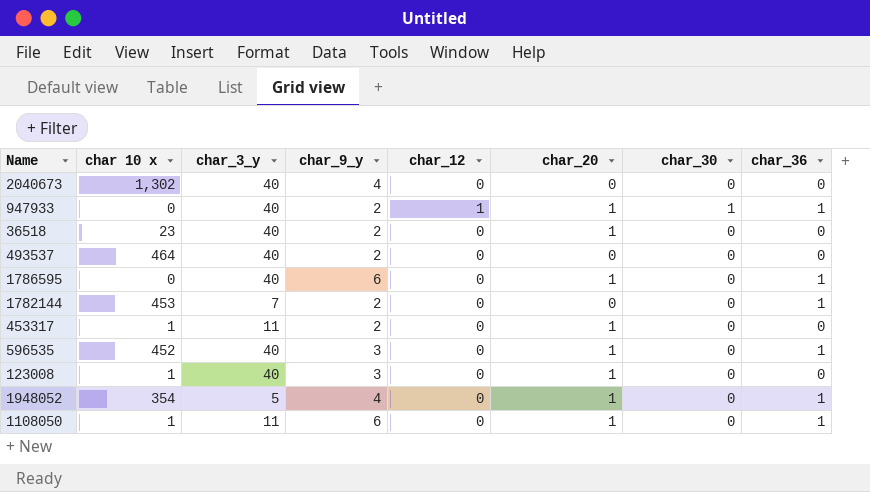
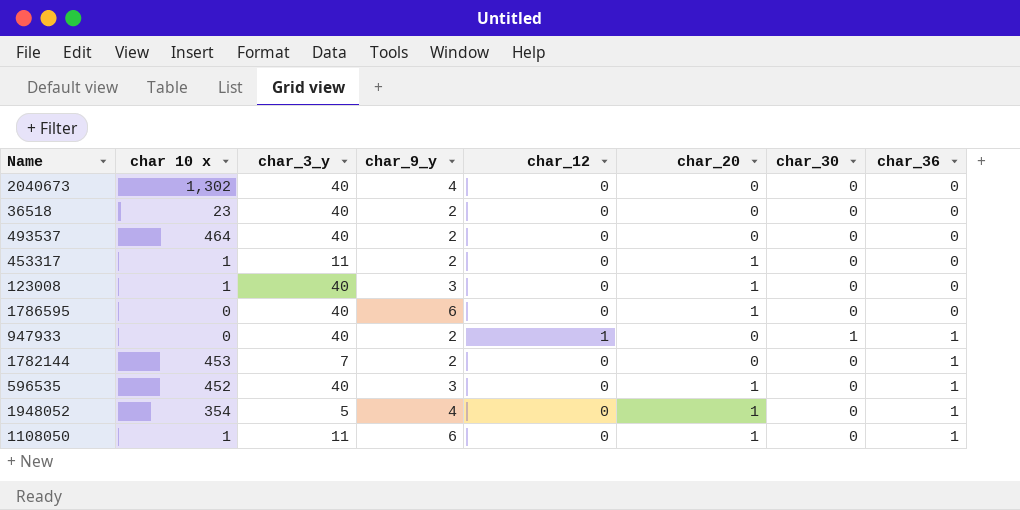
row order: none -> char_36 ascending
36518 | char_20: 1 -> 0
1786595 | char_36: 1 -> 0
947933 | char_20: 1 -> 0

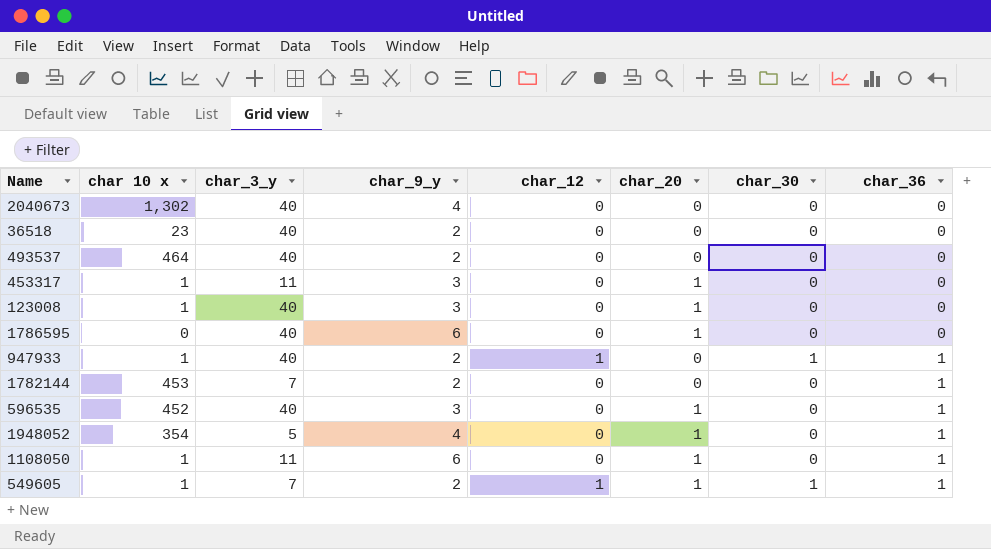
453317 | char_9_y: 2 -> 3
947933 | char 10 x: 0 -> 1
row 549605: none -> 1 | 7 | 2 | 1 | 1 | 1 | 1

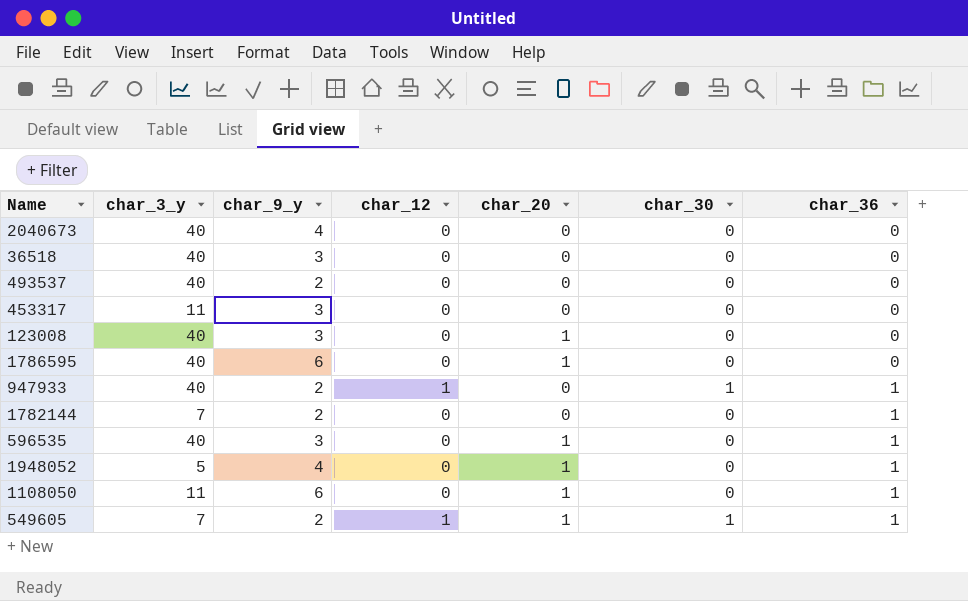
column char 10 x | position: 2 -> none
36518 | char_9_y: 2 -> 3
453317 | char_20: 1 -> 0

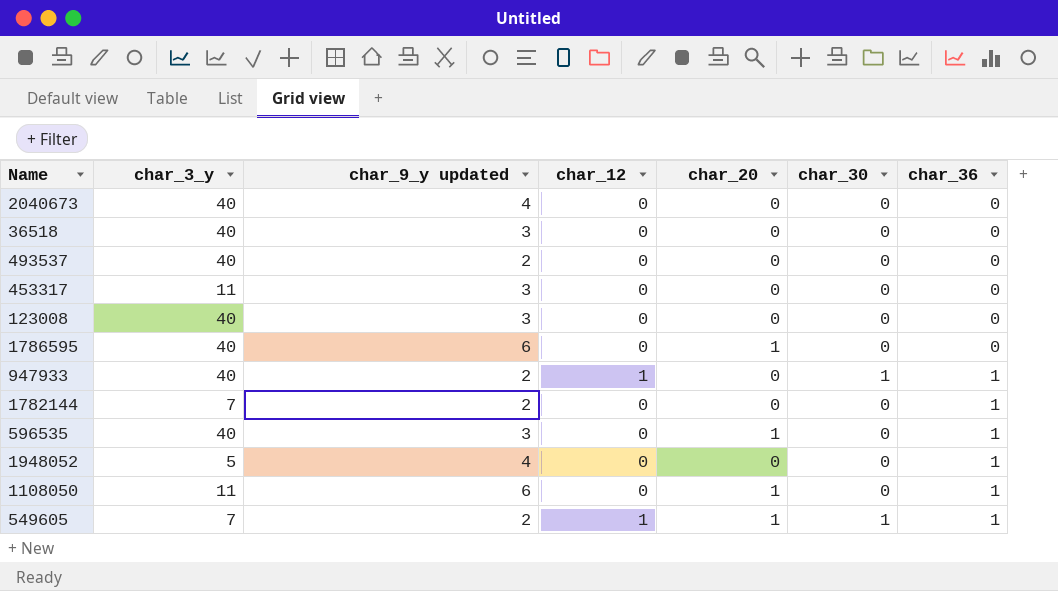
column name: char_9_y -> char_9_y updated
123008 | char_20: 1 -> 0
1948052 | char_20: 1 -> 0

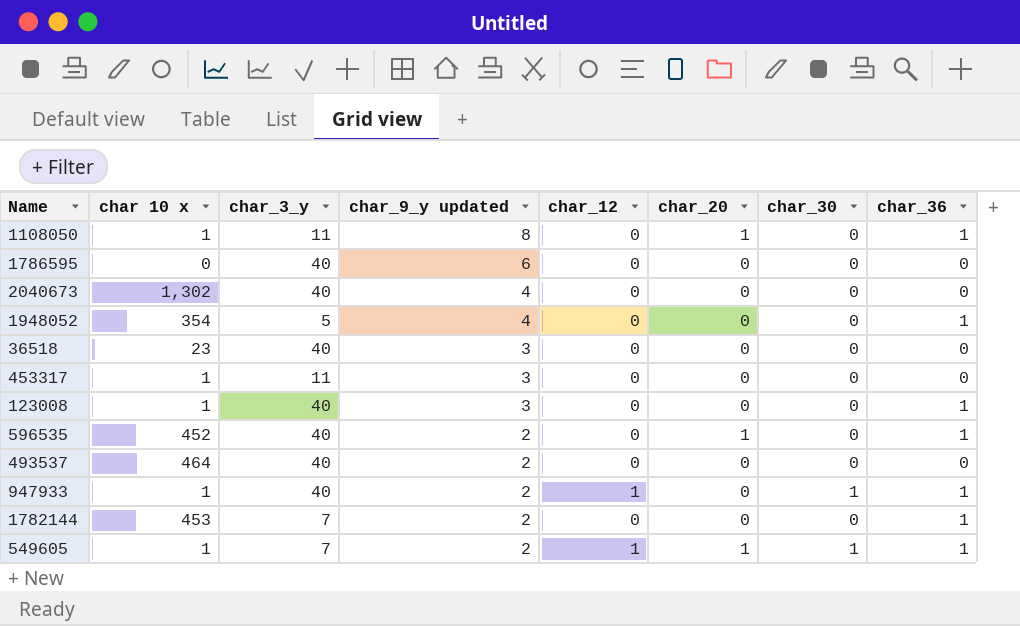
row order: char_36 ascending -> char_9_y updated descending
column char 10 x | position: none -> 2
1108050 | char_9_y updated: 6 -> 8
1786595 | char_20: 1 -> 0
123008 | char_36: 0 -> 1
596535 | char_9_y updated: 3 -> 2

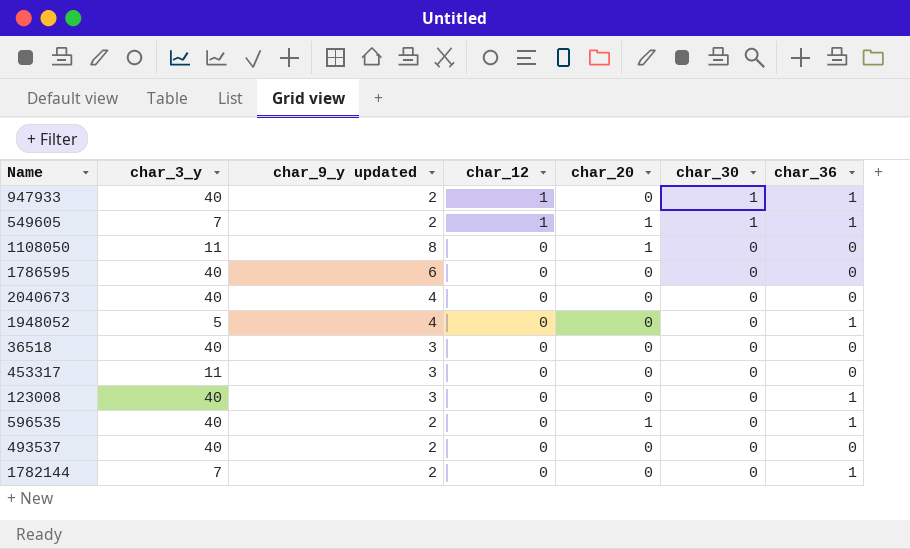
row order: char_9_y updated descending -> char_12 descending
column char 10 x | position: 2 -> none
1108050 | char_36: 1 -> 0

